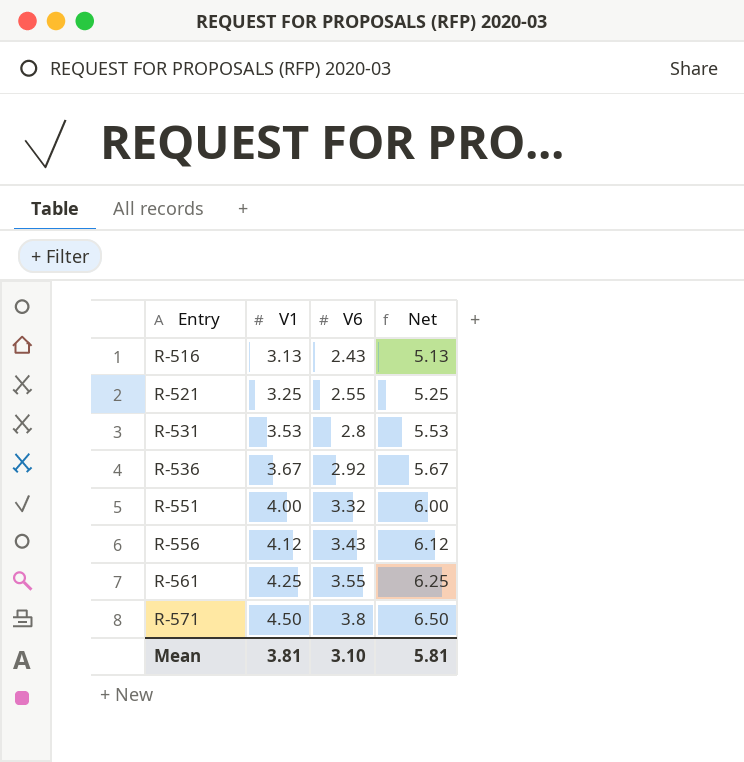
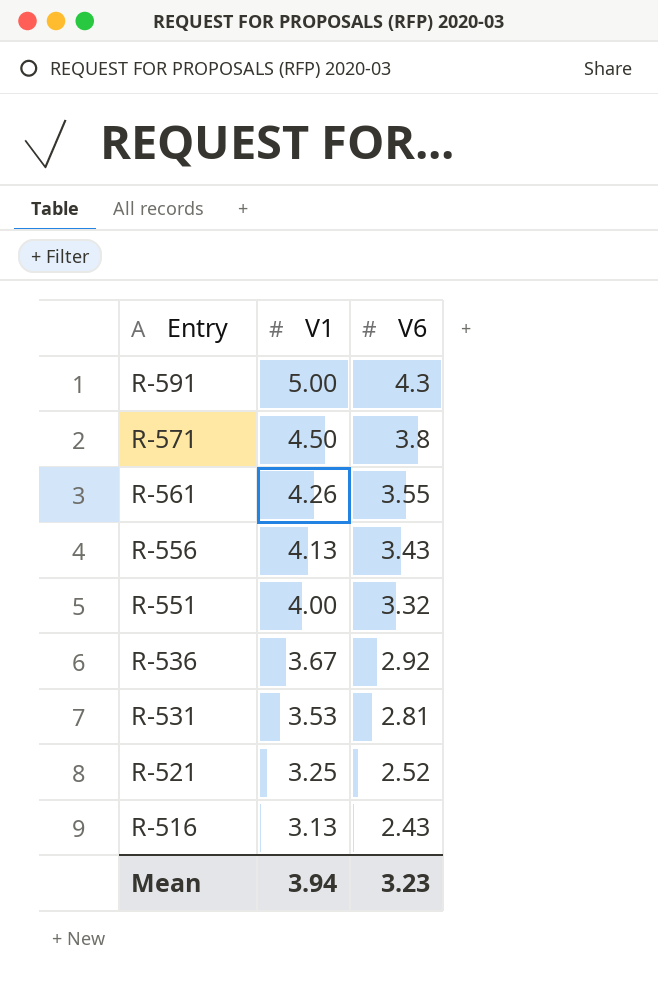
row order: Entry ascending -> Entry descending
column Net | formula: [V1] + 2 -> none
row R-591: none -> 5.00 | 4.3
R-561 | V1: 4.25 -> 4.26
R-556 | V1: 4.12 -> 4.13
R-531 | V6: 2.8 -> 2.81
R-521 | V6: 2.55 -> 2.52
Mean | V1: 3.81 -> 3.94
Mean | V6: 3.10 -> 3.23

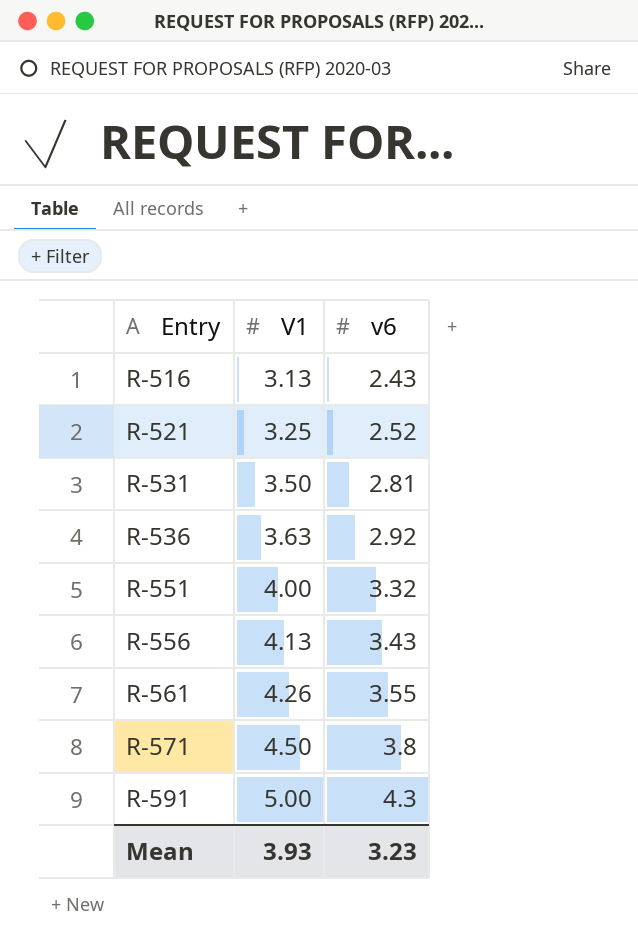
row order: Entry descending -> Entry ascending
column name: V6 -> v6
R-531 | V1: 3.53 -> 3.50
R-536 | V1: 3.67 -> 3.63
Mean | V1: 3.94 -> 3.93

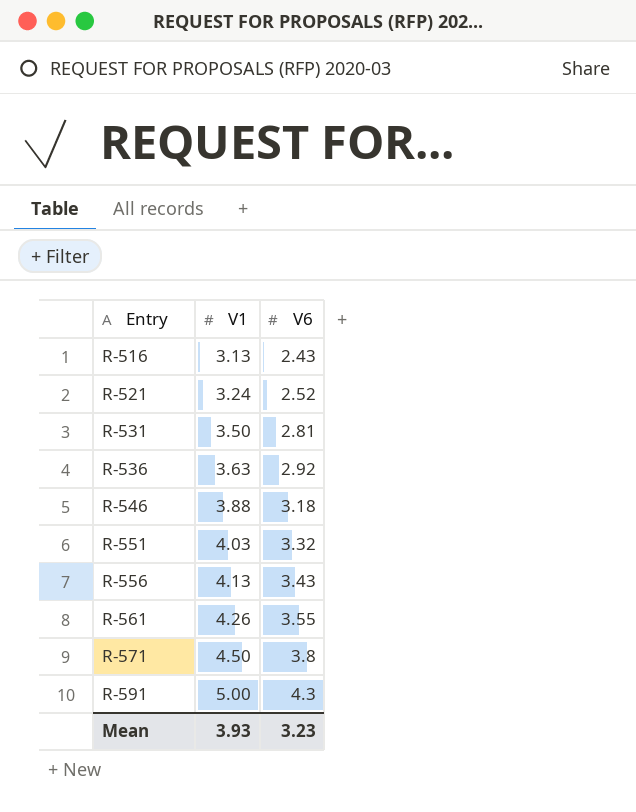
column name: v6 -> V6
R-521 | V1: 3.25 -> 3.24
row R-546: none -> 3.88 | 3.18
R-551 | V1: 4.00 -> 4.03

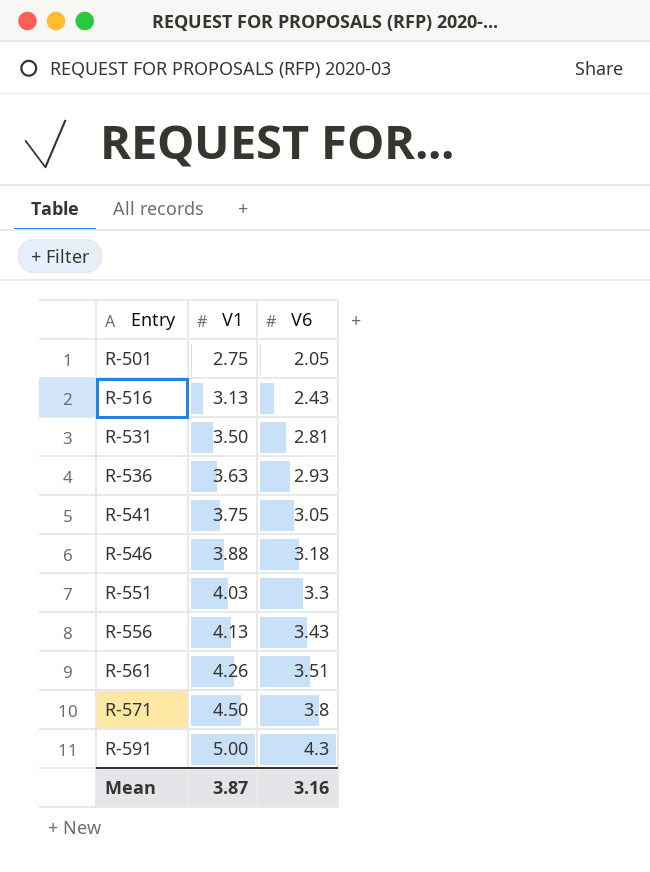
row R-521: 3.24 | 2.52 -> none
row R-501: none -> 2.75 | 2.05
R-536 | V6: 2.92 -> 2.93
row R-541: none -> 3.75 | 3.05
R-551 | V6: 3.32 -> 3.3
R-561 | V6: 3.55 -> 3.51
Mean | V1: 3.93 -> 3.87
Mean | V6: 3.23 -> 3.16

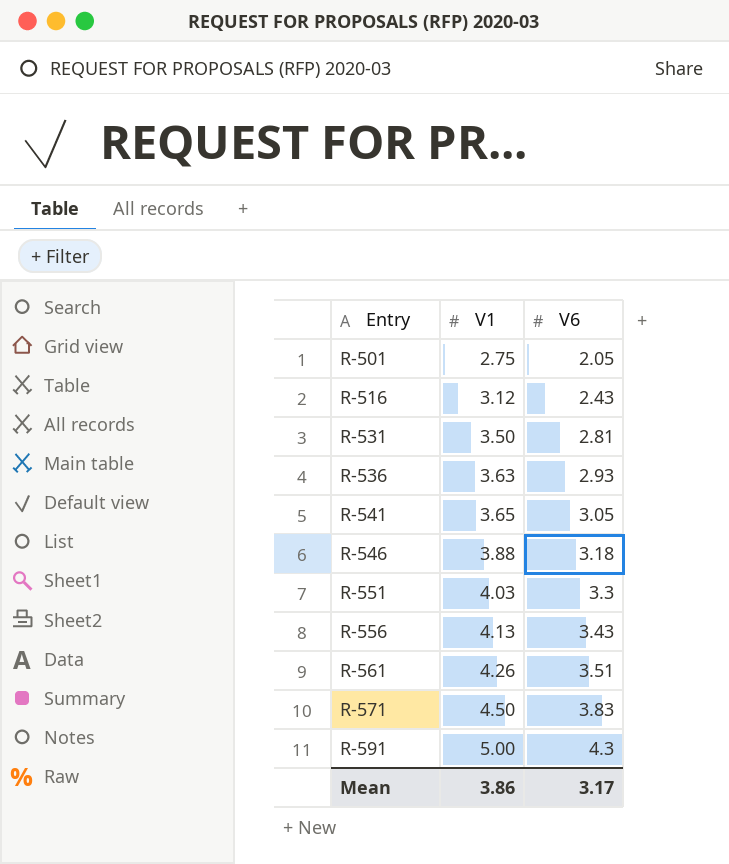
R-516 | V1: 3.13 -> 3.12
R-541 | V1: 3.75 -> 3.65
R-571 | V6: 3.8 -> 3.83
Mean | V1: 3.87 -> 3.86
Mean | V6: 3.16 -> 3.17

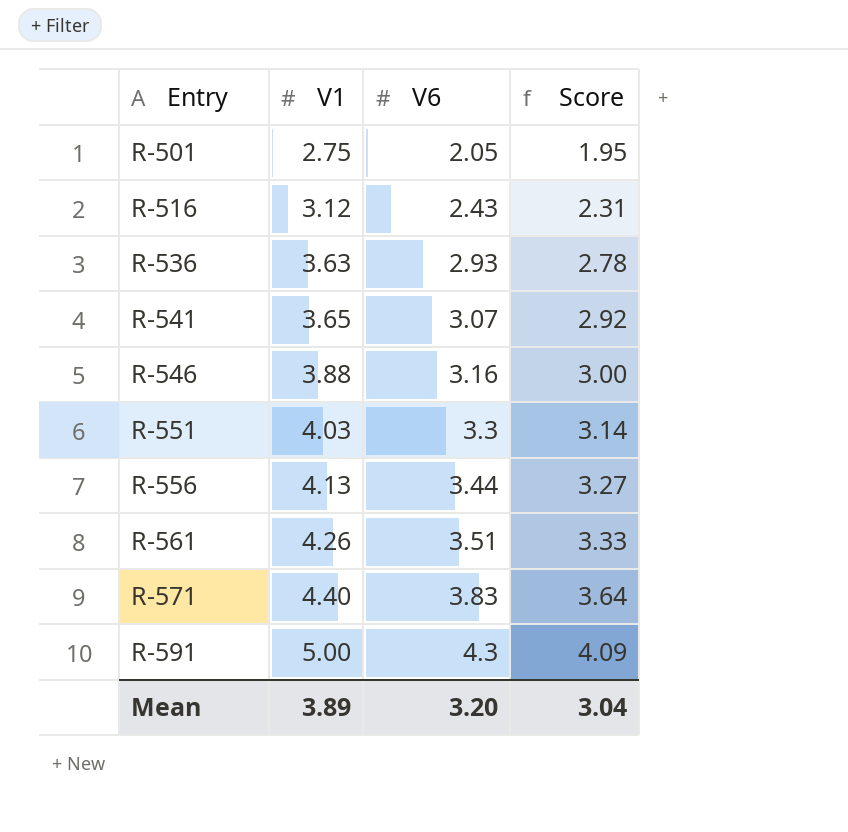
column Score | formula: none -> [V6] * 0.95
row R-531: 3.50 | 2.81 -> none
R-541 | V6: 3.05 -> 3.07
R-546 | V6: 3.18 -> 3.16
R-556 | V6: 3.43 -> 3.44
R-571 | V1: 4.50 -> 4.40
Mean | V1: 3.86 -> 3.89
Mean | V6: 3.17 -> 3.20

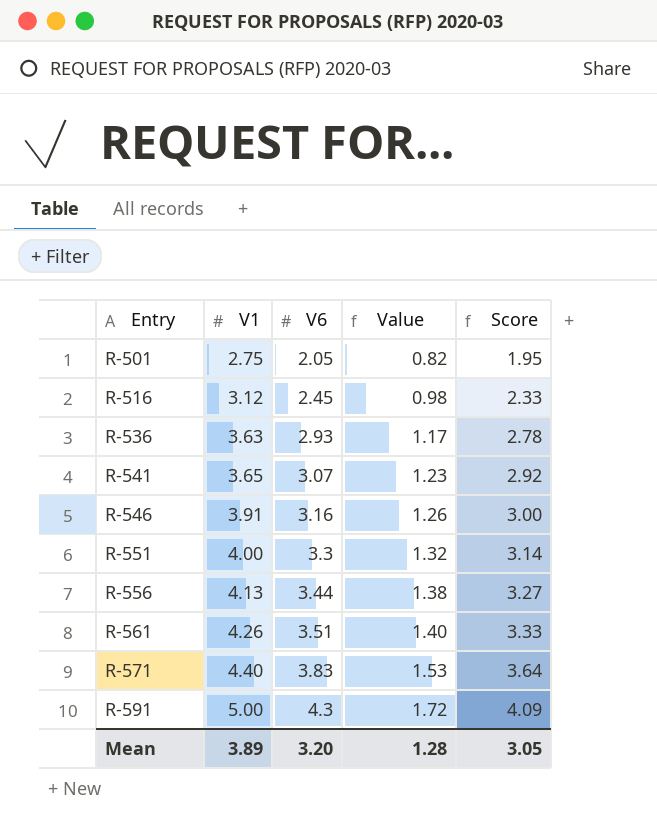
column Value | formula: none -> [V6] * 0.4
R-516 | V6: 2.43 -> 2.45
R-516 | Score: 2.31 -> 2.33
R-546 | V1: 3.88 -> 3.91
R-551 | V1: 4.03 -> 4.00
Mean | Score: 3.04 -> 3.05

